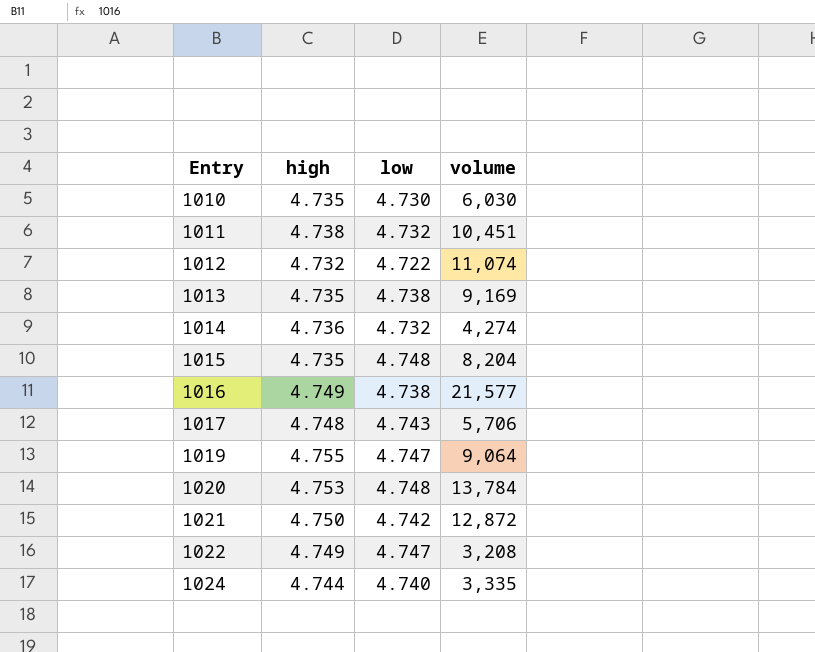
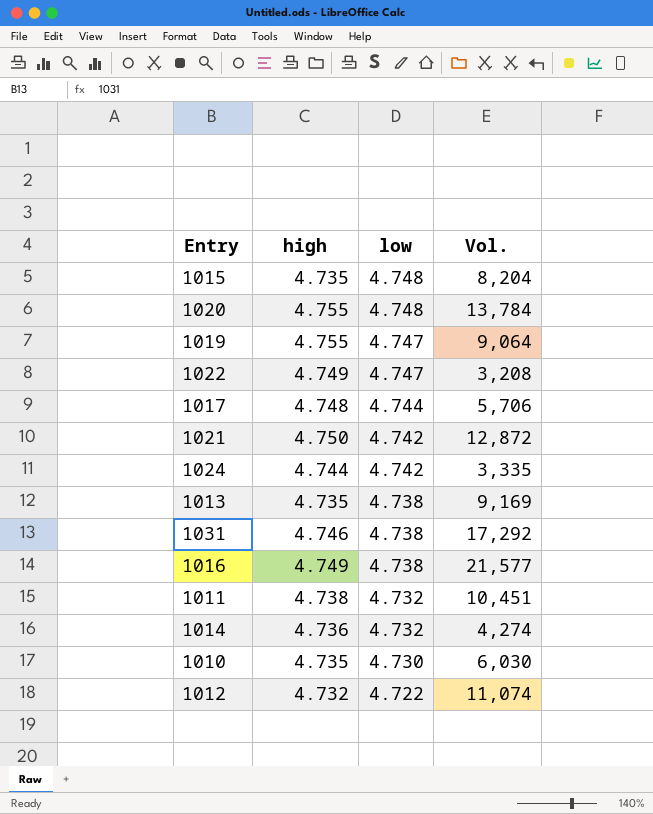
row order: Entry ascending -> low descending
column name: volume -> Vol.
1020 | high: 4.753 -> 4.755
1017 | low: 4.743 -> 4.744
1024 | low: 4.740 -> 4.742
row 1031: none -> 4.746 | 4.738 | 17,292

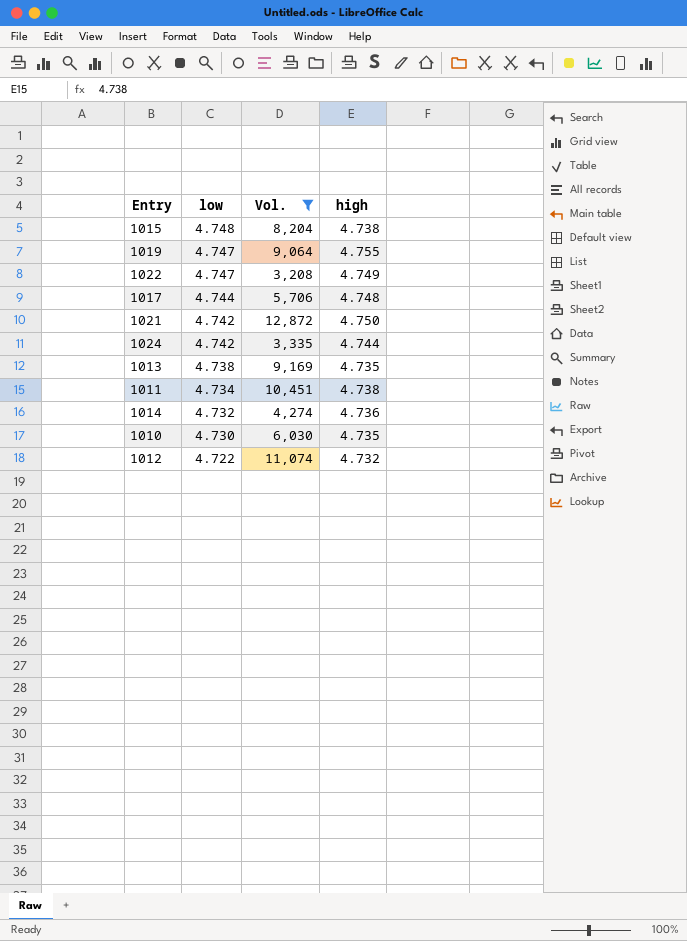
filter: none -> Vol. <= 12,872
column high | position: 2 -> 4
1015 | high: 4.735 -> 4.738
1011 | low: 4.732 -> 4.734

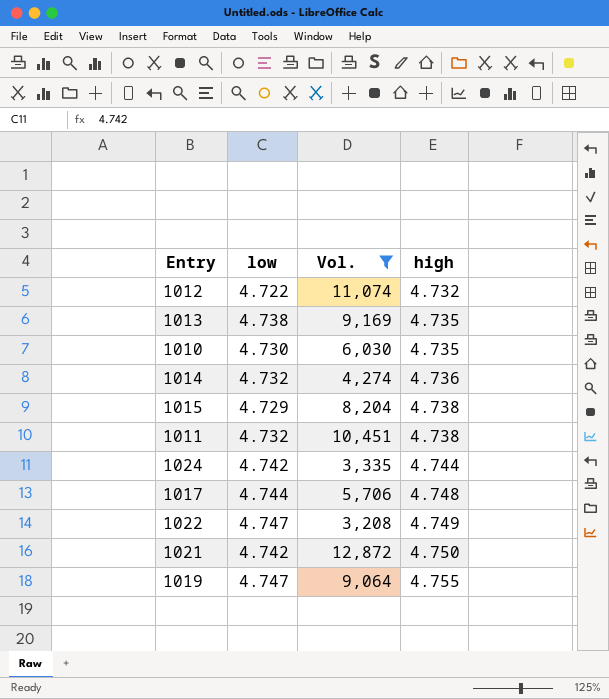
row order: low descending -> high ascending
1015 | low: 4.748 -> 4.729
1011 | low: 4.734 -> 4.732

